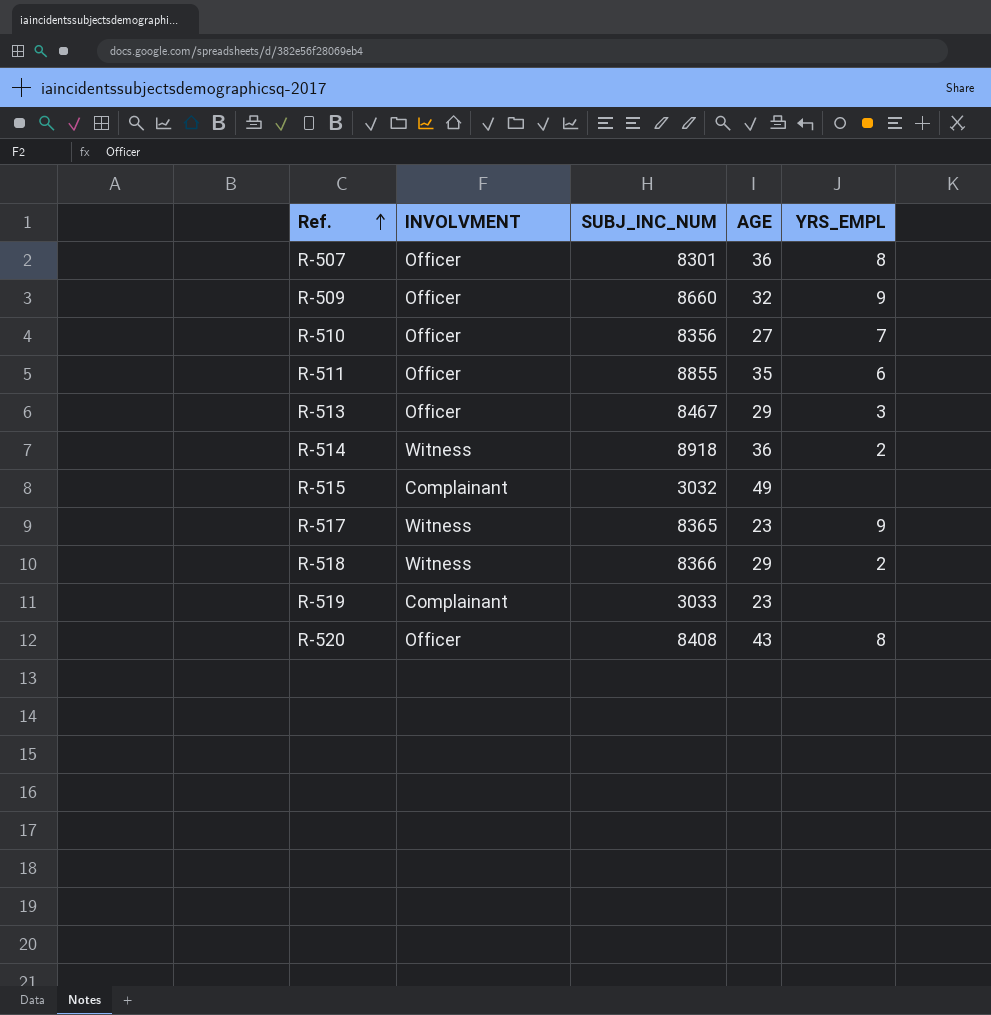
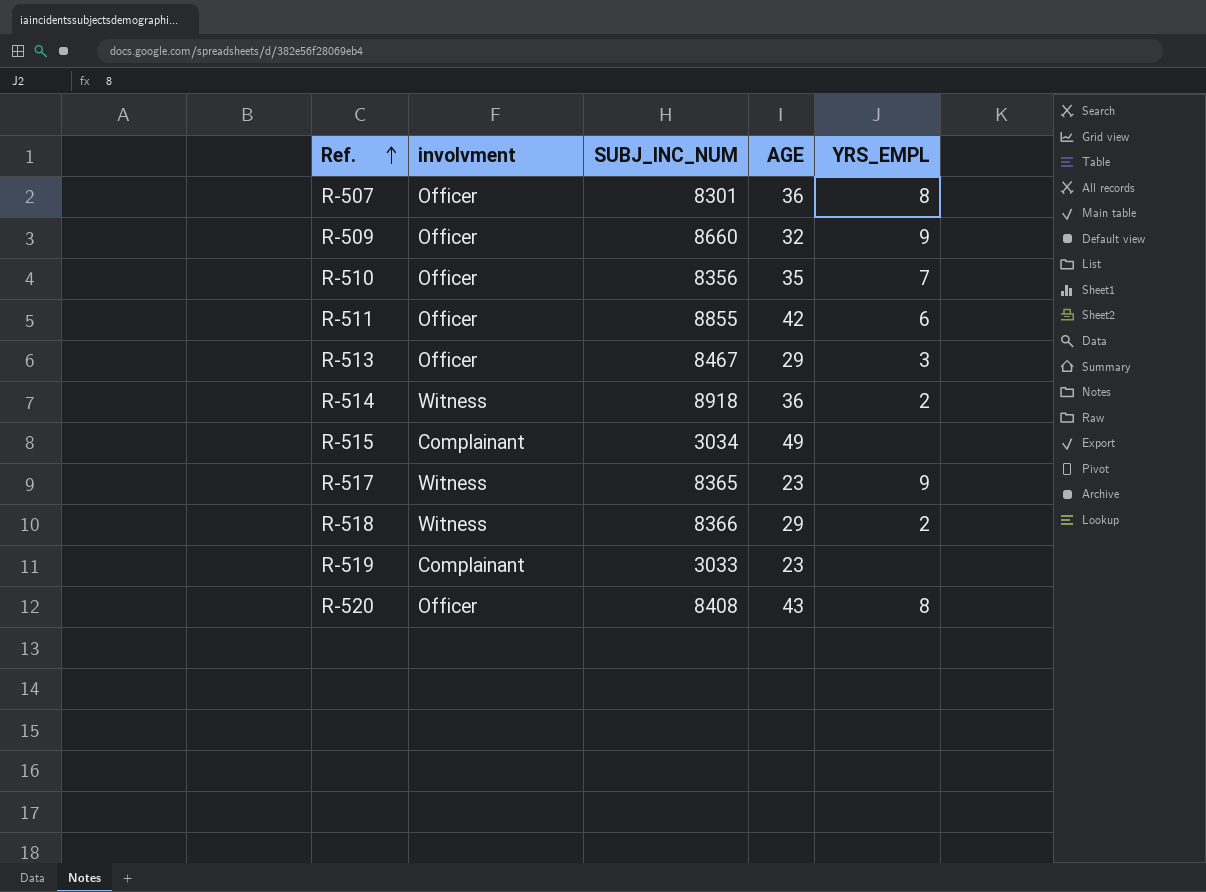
column name: INVOLVMENT -> involvment
R-510 | AGE: 27 -> 35
R-511 | AGE: 35 -> 42
R-515 | SUBJ_INC_NUM: 3032 -> 3034

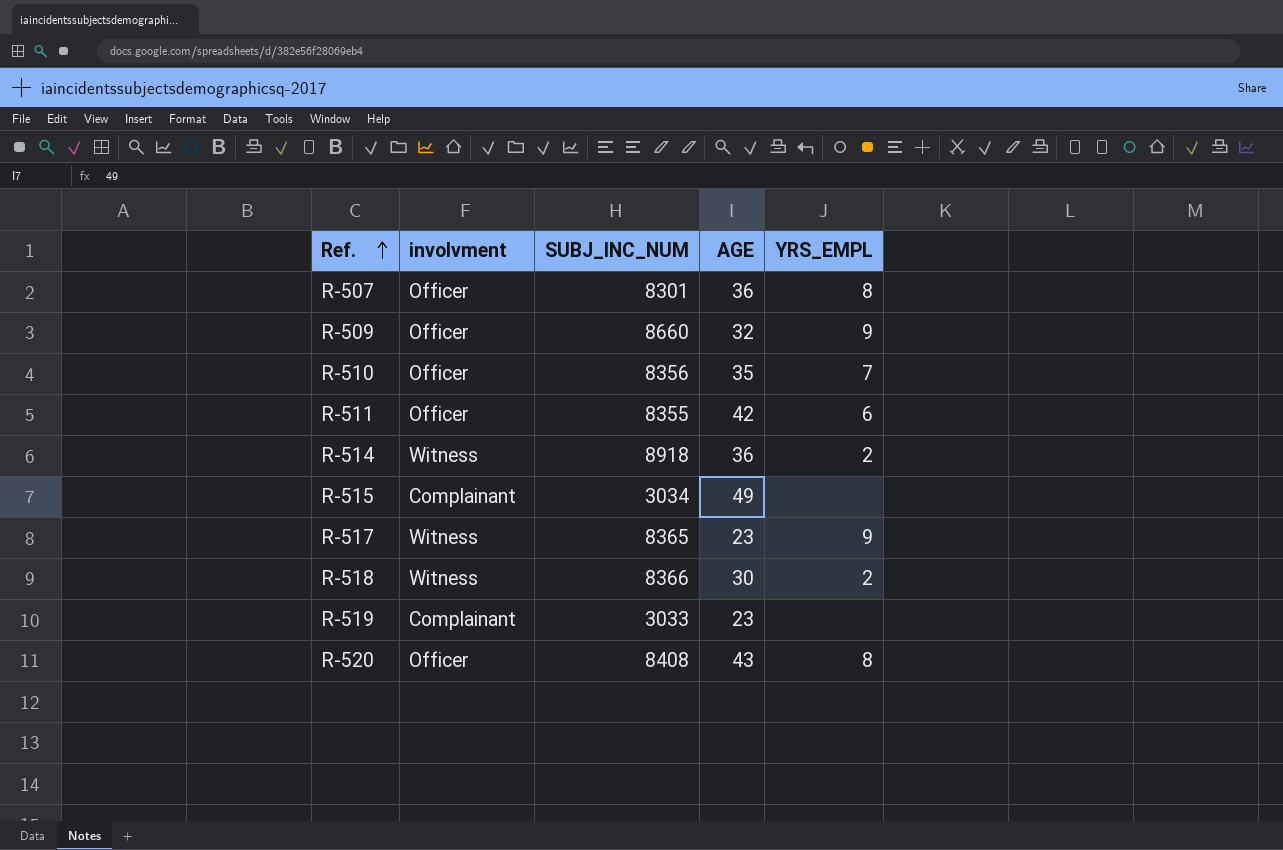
row R-513: Officer | 8467 | 29 | 3 -> none
R-511 | SUBJ_INC_NUM: 8855 -> 8355
R-518 | AGE: 29 -> 30

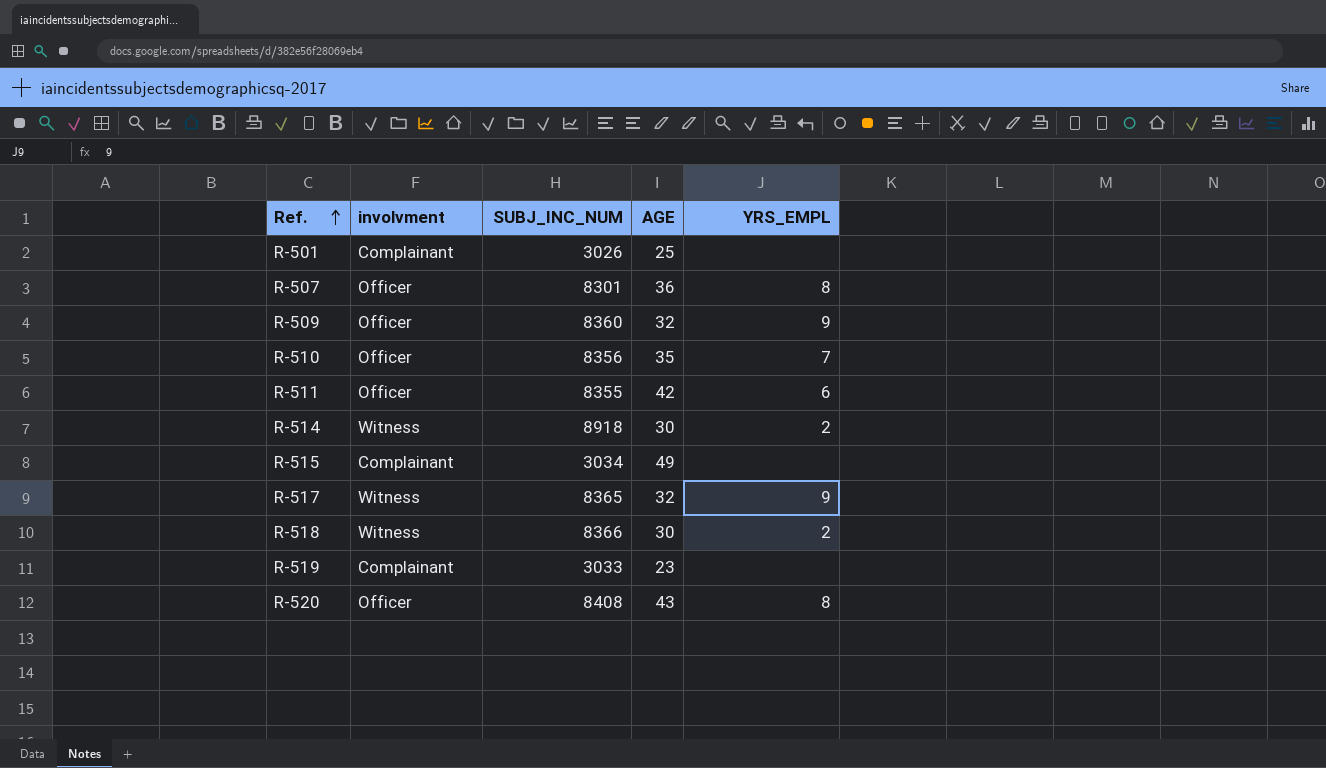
row R-501: none -> Complainant | 3026 | 25 | none
R-509 | SUBJ_INC_NUM: 8660 -> 8360
R-514 | AGE: 36 -> 30
R-517 | AGE: 23 -> 32

